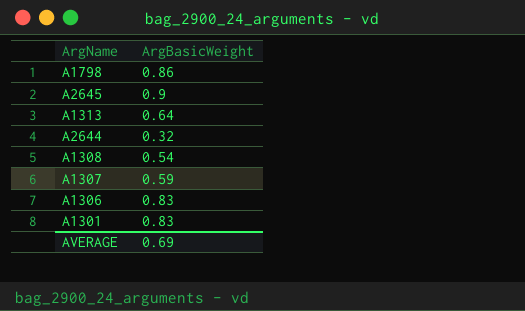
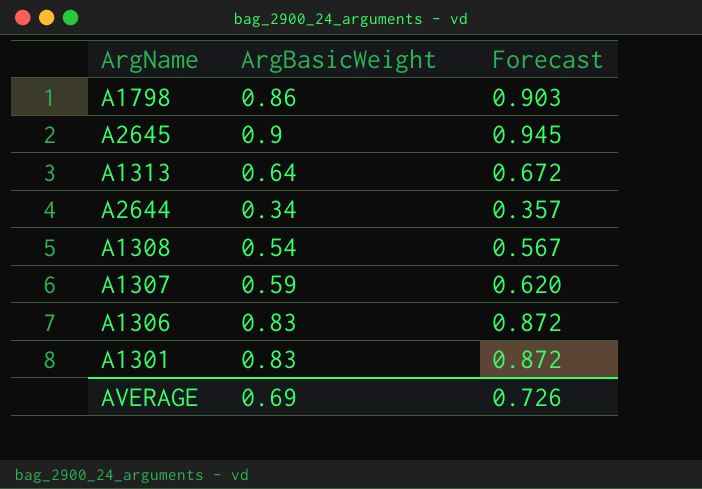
column Forecast | formula: none -> [ArgBasicWeight] * 1.05
A2644 | ArgBasicWeight: 0.32 -> 0.34

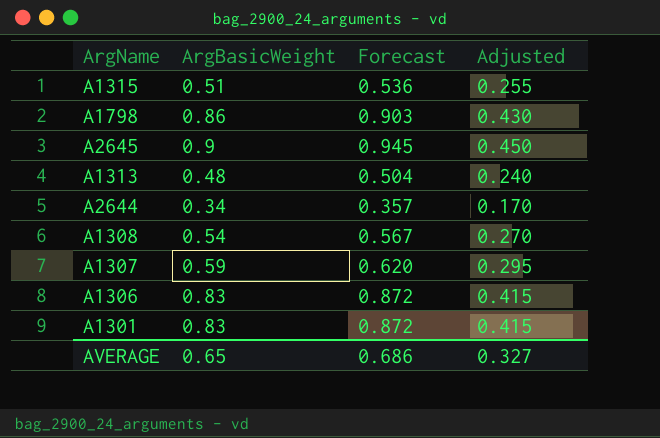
column Adjusted | formula: none -> [ArgBasicWeight] * 0.5
row A1315: none -> 0.51 | 0.536 | 0.255
A1313 | ArgBasicWeight: 0.64 -> 0.48
A1313 | Forecast: 0.672 -> 0.504
AVERAGE | ArgBasicWeight: 0.69 -> 0.65
AVERAGE | Forecast: 0.726 -> 0.686

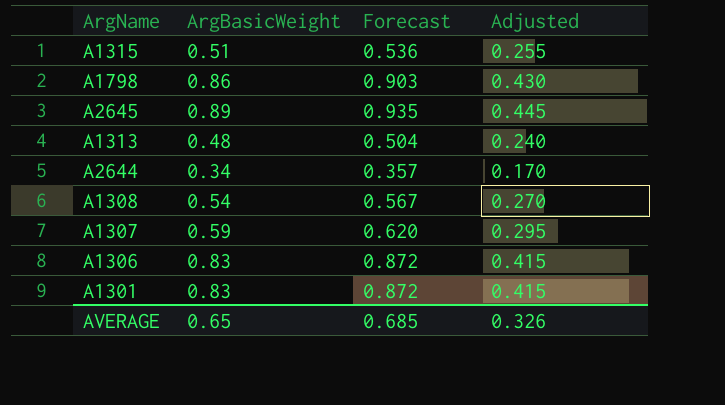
A2645 | ArgBasicWeight: 0.9 -> 0.89
A2645 | Forecast: 0.945 -> 0.935
A2645 | Adjusted: 0.450 -> 0.445
AVERAGE | Forecast: 0.686 -> 0.685
AVERAGE | Adjusted: 0.327 -> 0.326

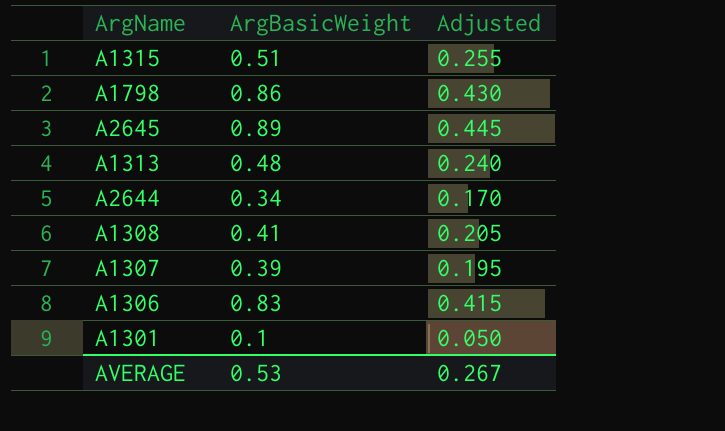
column Forecast | formula: [ArgBasicWeight] * 1.05 -> none
A1308 | ArgBasicWeight: 0.54 -> 0.41
A1308 | Adjusted: 0.270 -> 0.205
A1307 | ArgBasicWeight: 0.59 -> 0.39
A1307 | Adjusted: 0.295 -> 0.195
A1301 | ArgBasicWeight: 0.83 -> 0.1
A1301 | Adjusted: 0.415 -> 0.050
AVERAGE | ArgBasicWeight: 0.65 -> 0.53
AVERAGE | Adjusted: 0.326 -> 0.267

